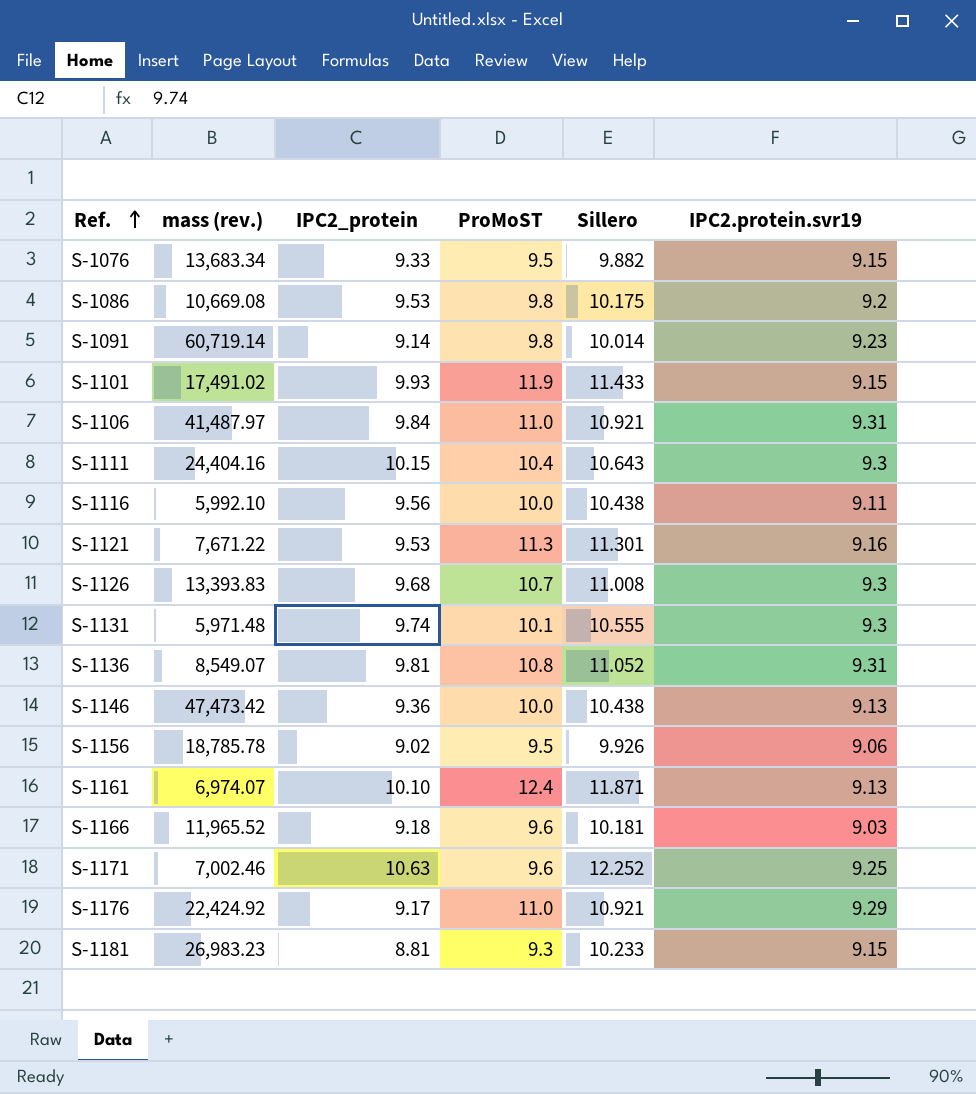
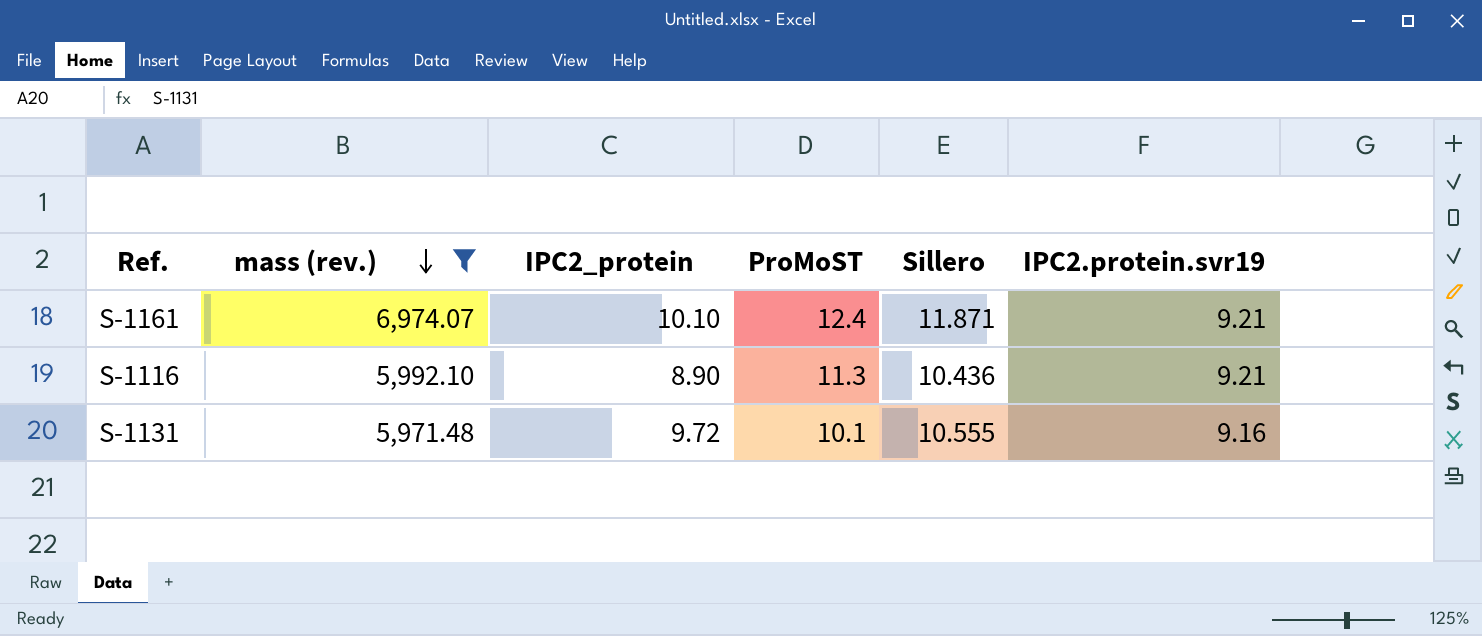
filter: none -> mass (rev.) <= 6,974.07
row order: Ref. ascending -> mass (rev.) descending
S-1161 | IPC2.protein.svr19: 9.13 -> 9.21
S-1116 | IPC2_protein: 9.56 -> 8.90
S-1116 | ProMoST: 10.0 -> 11.3
S-1116 | Sillero: 10.438 -> 10.436
S-1116 | IPC2.protein.svr19: 9.11 -> 9.21
S-1131 | IPC2_protein: 9.74 -> 9.72
S-1131 | IPC2.protein.svr19: 9.3 -> 9.16

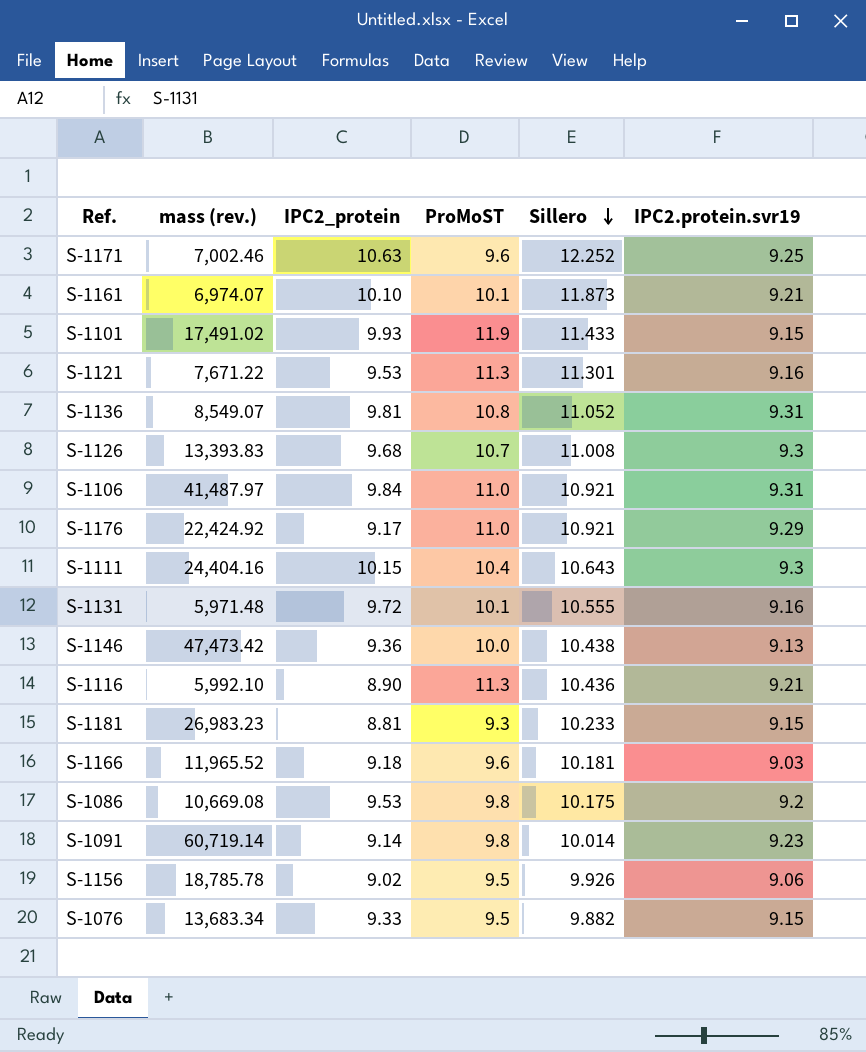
filter: mass (rev.) <= 6,974.07 -> none
row order: mass (rev.) descending -> Sillero descending
S-1161 | ProMoST: 12.4 -> 10.1
S-1161 | Sillero: 11.871 -> 11.873

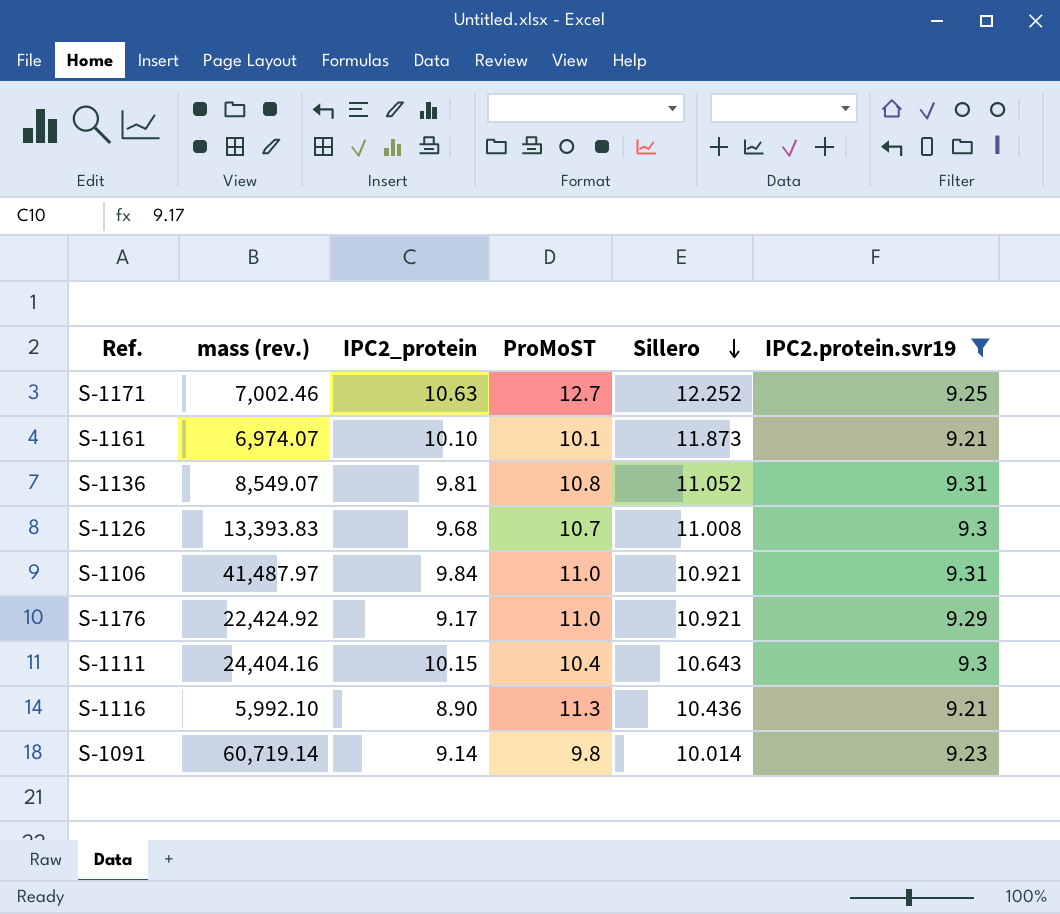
filter: none -> IPC2.protein.svr19 >= 9.21
S-1171 | ProMoST: 9.6 -> 12.7

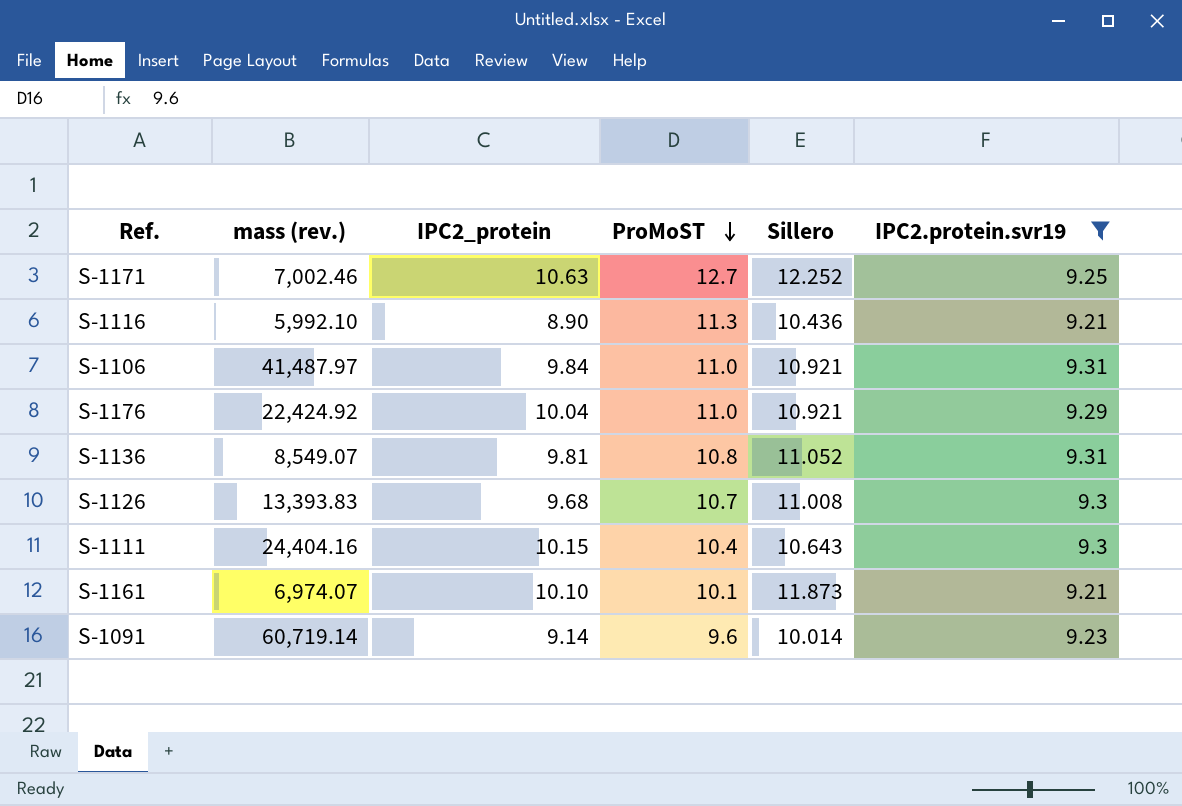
row order: Sillero descending -> ProMoST descending
S-1176 | IPC2_protein: 9.17 -> 10.04
S-1091 | ProMoST: 9.8 -> 9.6

